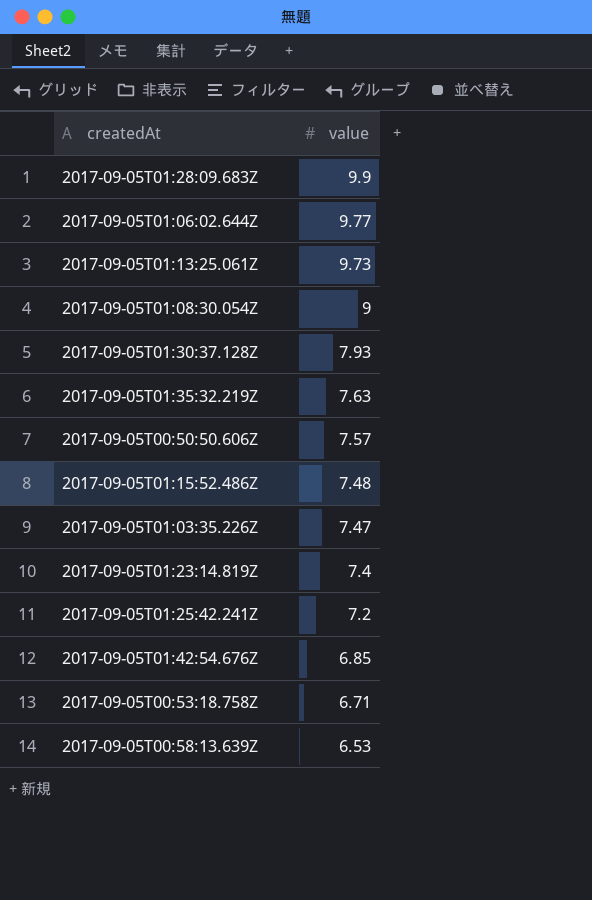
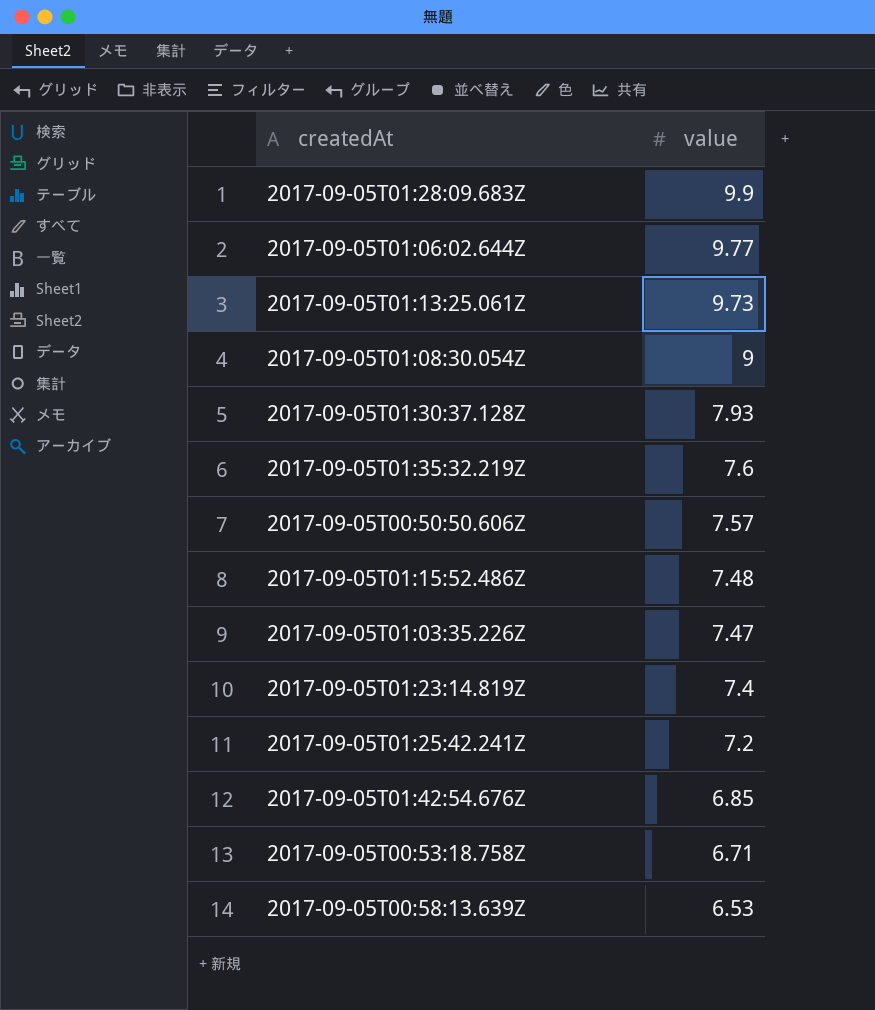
2017-09-05T01:35:32.219Z | value: 7.63 -> 7.6

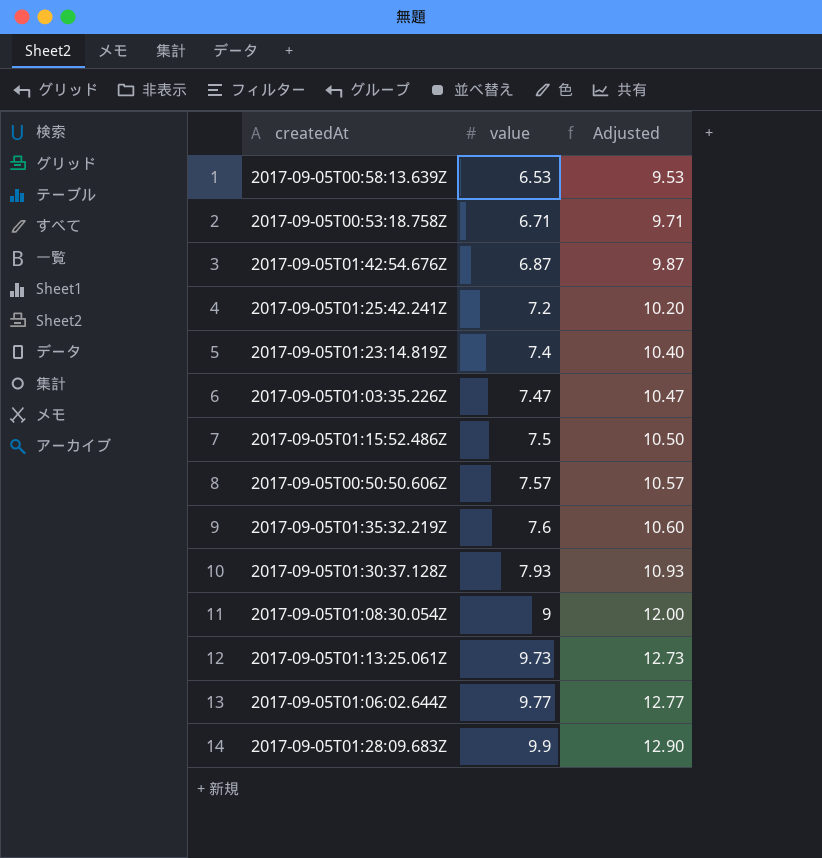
row order: value descending -> value ascending
column Adjusted | formula: none -> [value] + 3
2017-09-05T01:42:54.676Z | value: 6.85 -> 6.87
2017-09-05T01:15:52.486Z | value: 7.48 -> 7.5

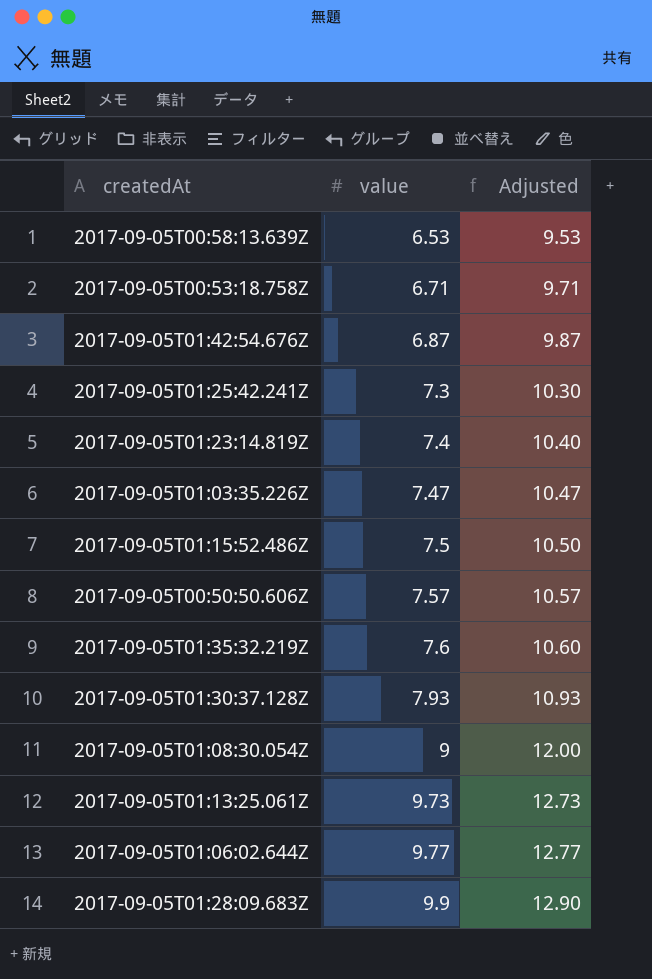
2017-09-05T01:25:42.241Z | value: 7.2 -> 7.3
2017-09-05T01:25:42.241Z | Adjusted: 10.20 -> 10.30

